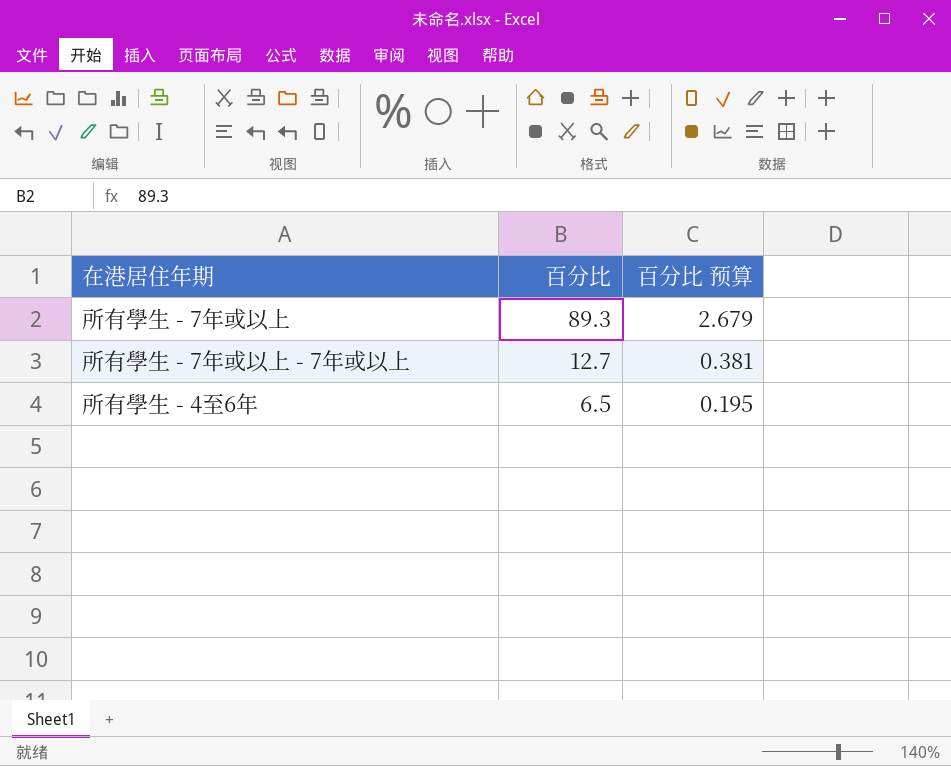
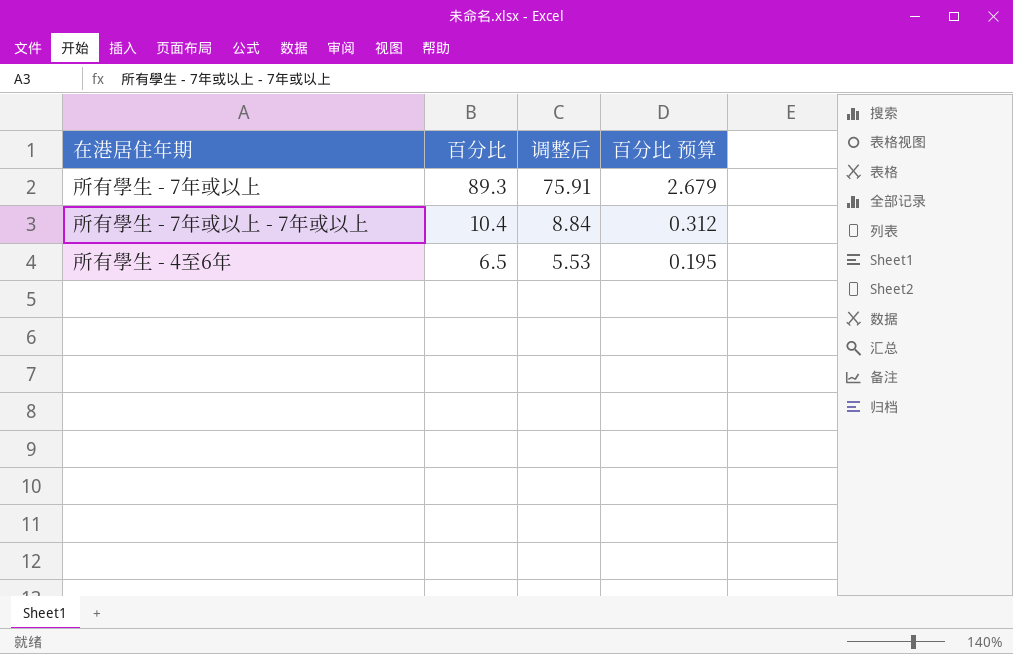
column 调整后 | formula: none -> [百分比] * 0.85
所有學生 - 7年或以上 - 7年或以上 | 百分比: 12.7 -> 10.4
所有學生 - 7年或以上 - 7年或以上 | 百分比 预算: 0.381 -> 0.312

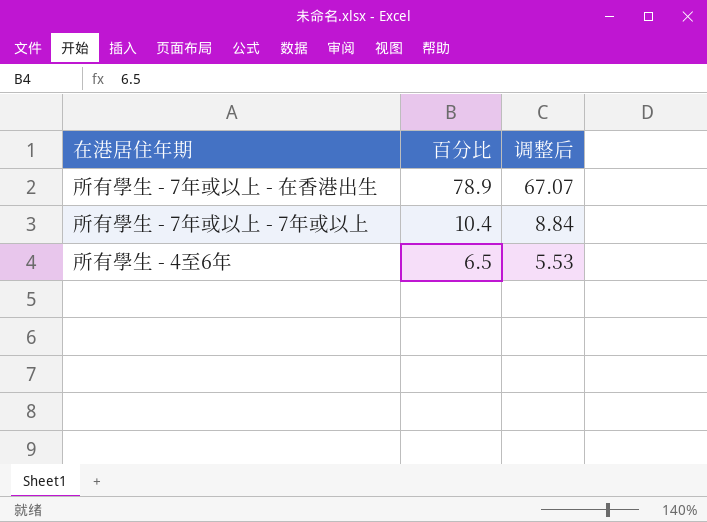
column 百分比 预算 | formula: [百分比] * 0.03 -> none
row 所有學生 - 7年或以上: 89.3 | 75.91 | 2.679 -> none
row 所有學生 - 7年或以上 - 在香港出生: none -> 78.9 | 67.07

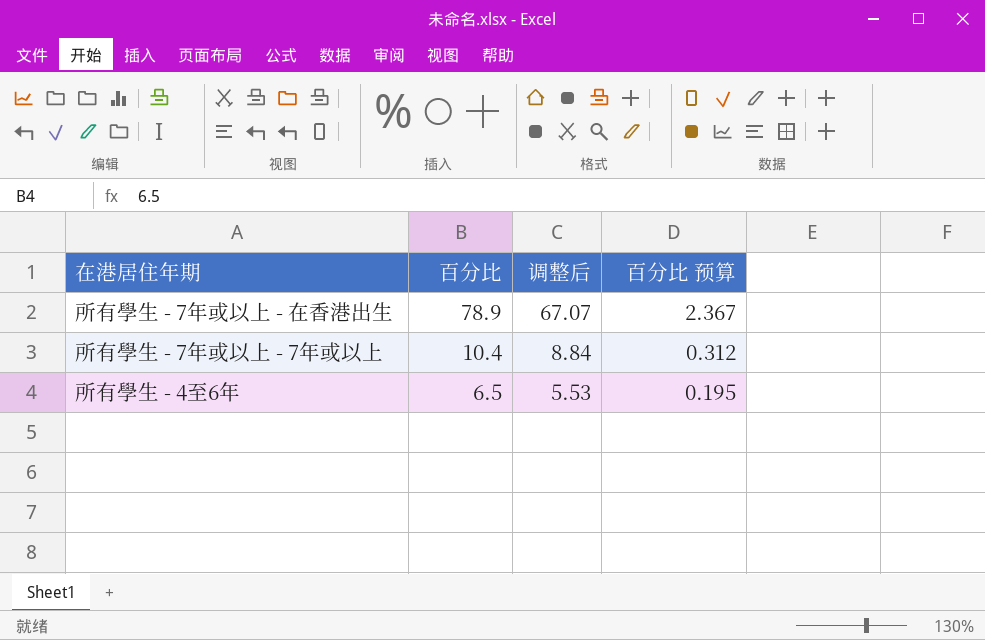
column 百分比 预算 | formula: none -> [百分比] * 0.03

